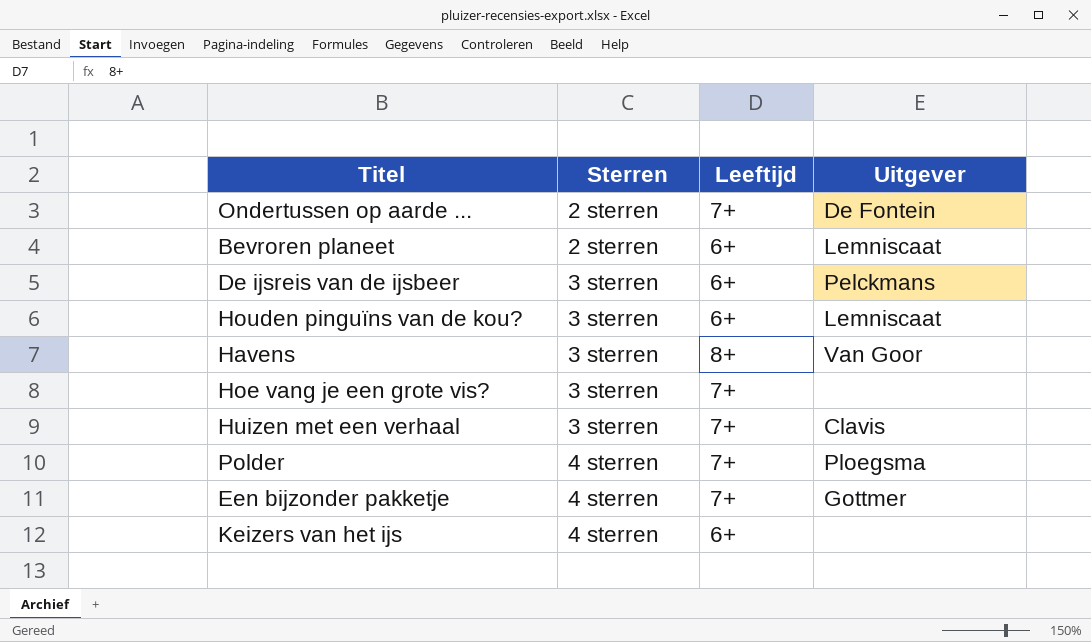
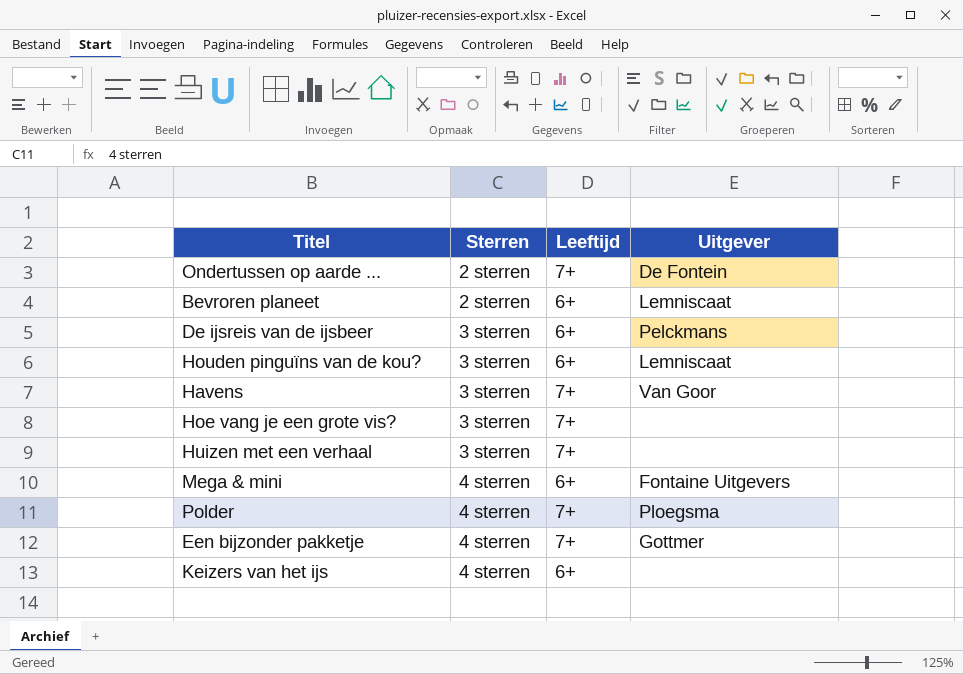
Havens | Leeftijd: 8+ -> 7+
Huizen met een verhaal | Uitgever: Clavis -> none
row Mega & mini: none -> 4 sterren | 6+ | Fontaine Uitgevers

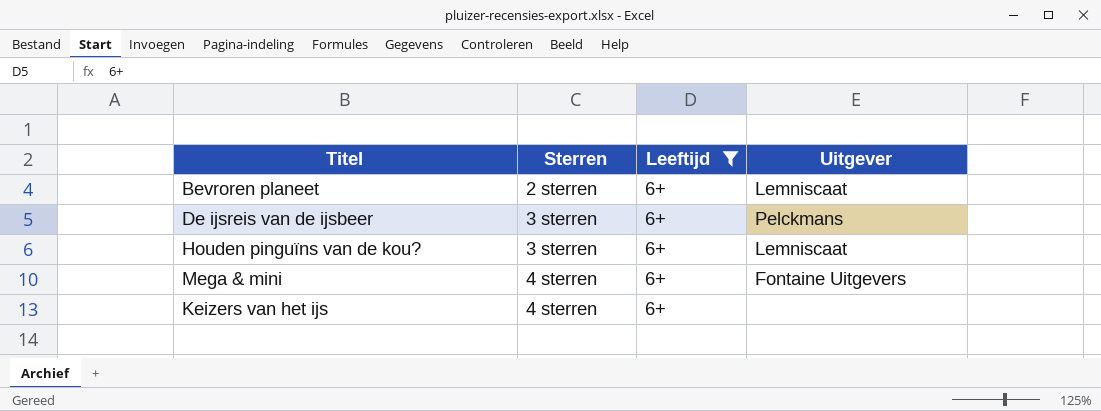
filter: none -> Leeftijd = 6+

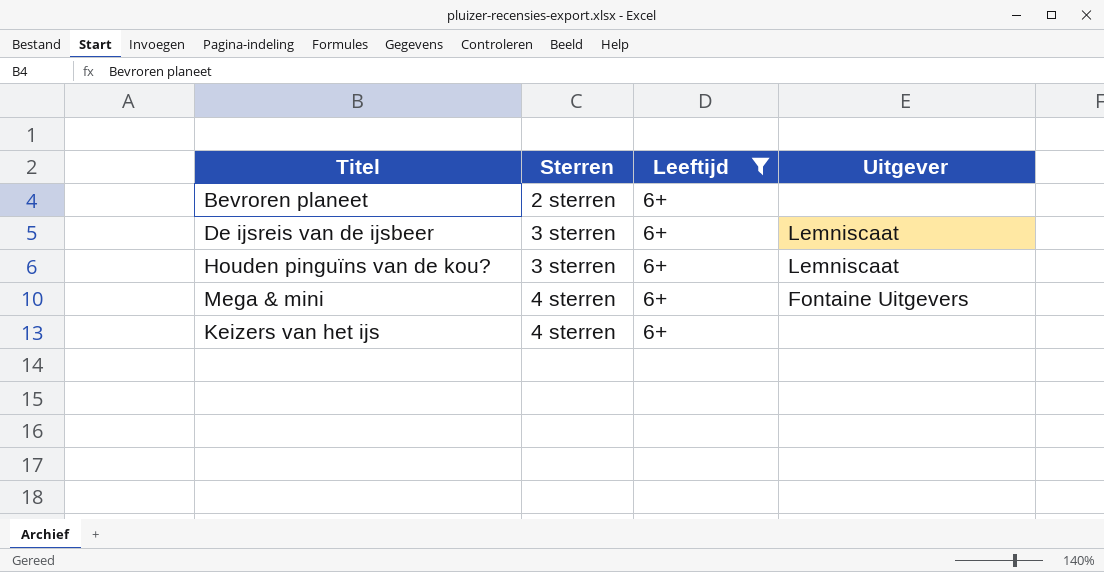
Bevroren planeet | Uitgever: Lemniscaat -> none
De ijsreis van de ijsbeer | Uitgever: Pelckmans -> Lemniscaat

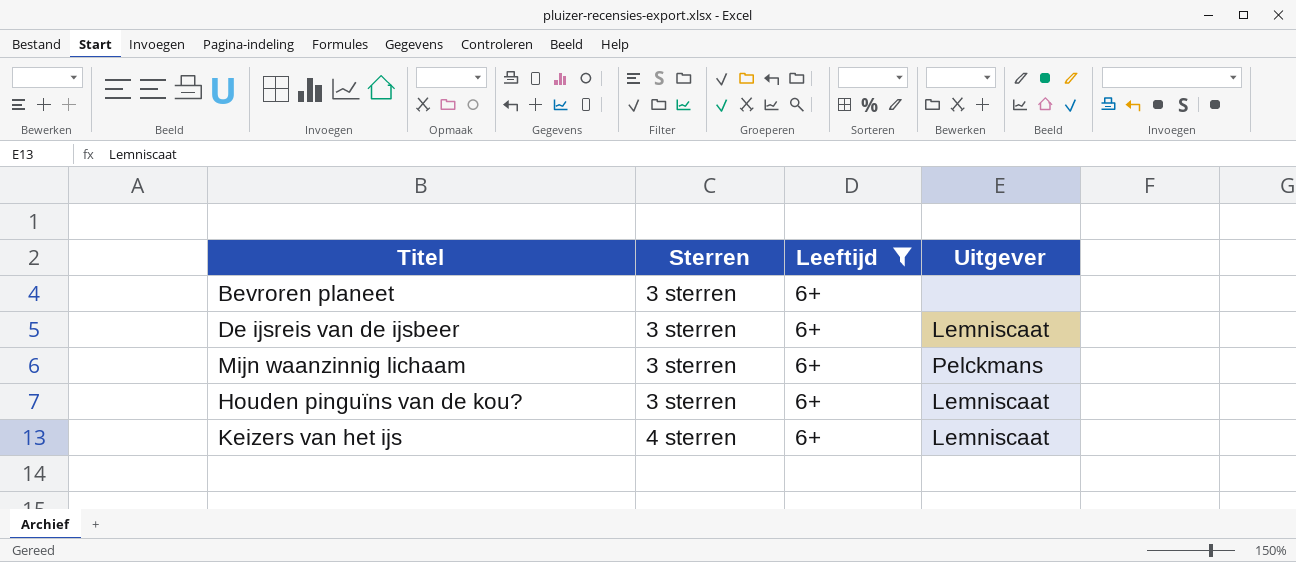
row Mega & mini: 4 sterren | 6+ | Fontaine Uitgevers -> none
Bevroren planeet | Sterren: 2 sterren -> 3 sterren
row Mijn waanzinnig lichaam: none -> 3 sterren | 6+ | Pelckmans
Keizers van het ijs | Uitgever: none -> Lemniscaat

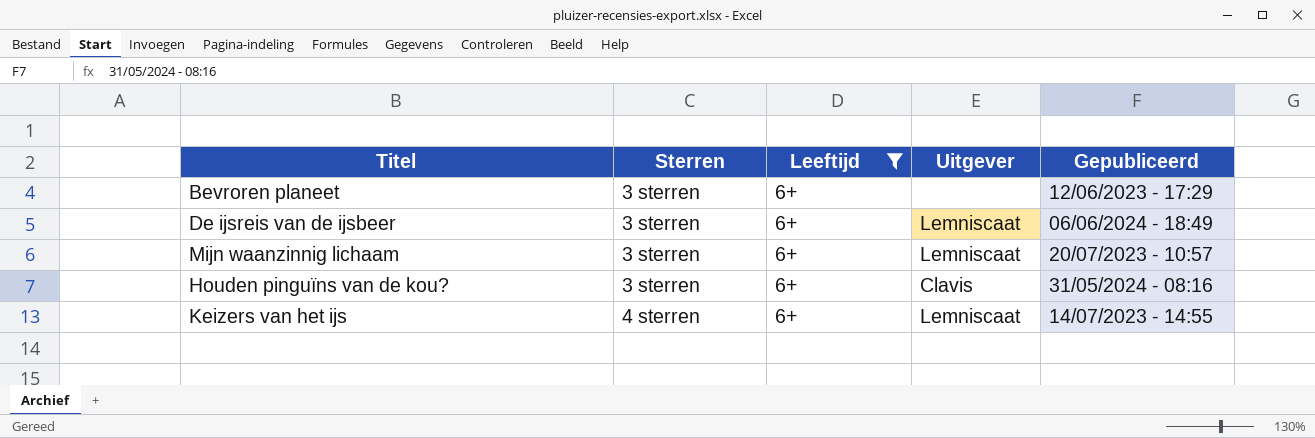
column Gepubliceerd | position: none -> 5
Mijn waanzinnig lichaam | Uitgever: Pelckmans -> Lemniscaat
Houden pinguïns van de kou? | Uitgever: Lemniscaat -> Clavis

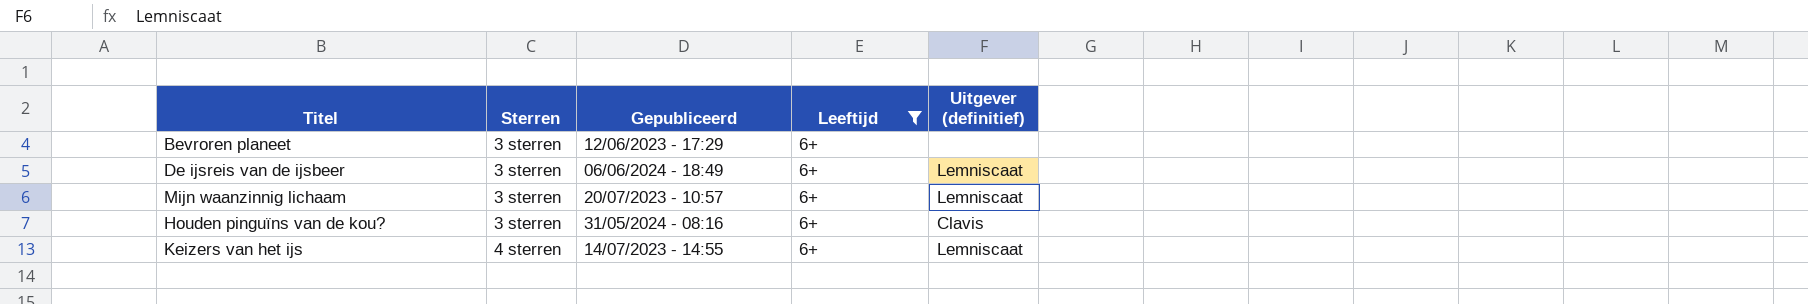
column Gepubliceerd | position: 5 -> 3
column name: Uitgever -> Uitgever (definitief)

